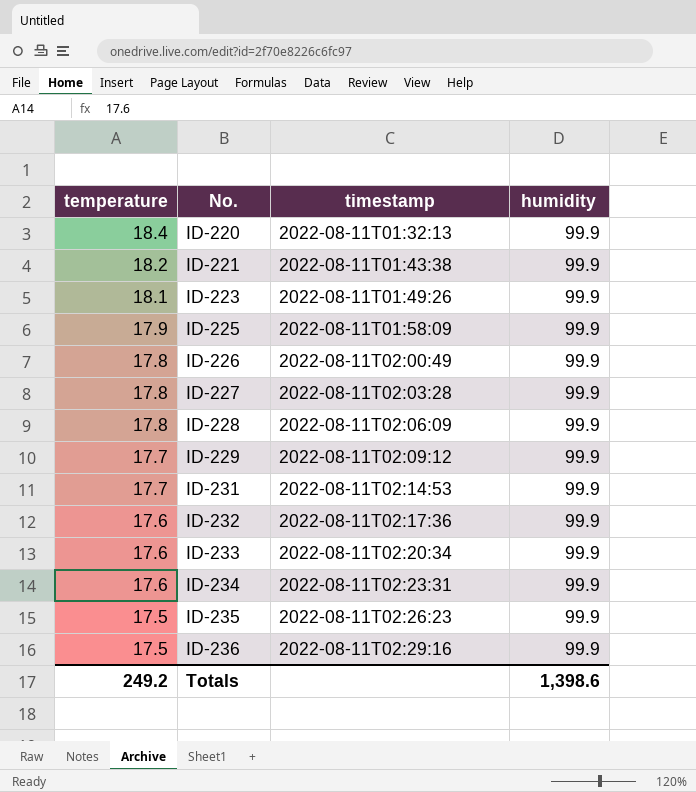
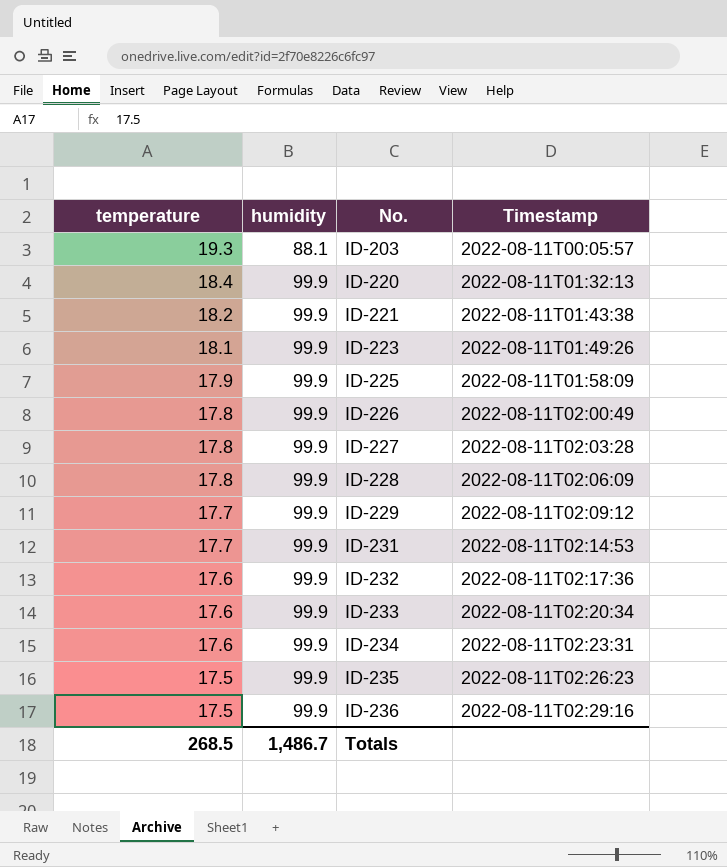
column humidity | position: 4 -> 2
column name: timestamp -> Timestamp
row ID-203: none -> 19.3 | 88.1 | 2022-08-11T00:05:57
Totals | temperature: 249.2 -> 268.5
Totals | humidity: 1,398.6 -> 1,486.7

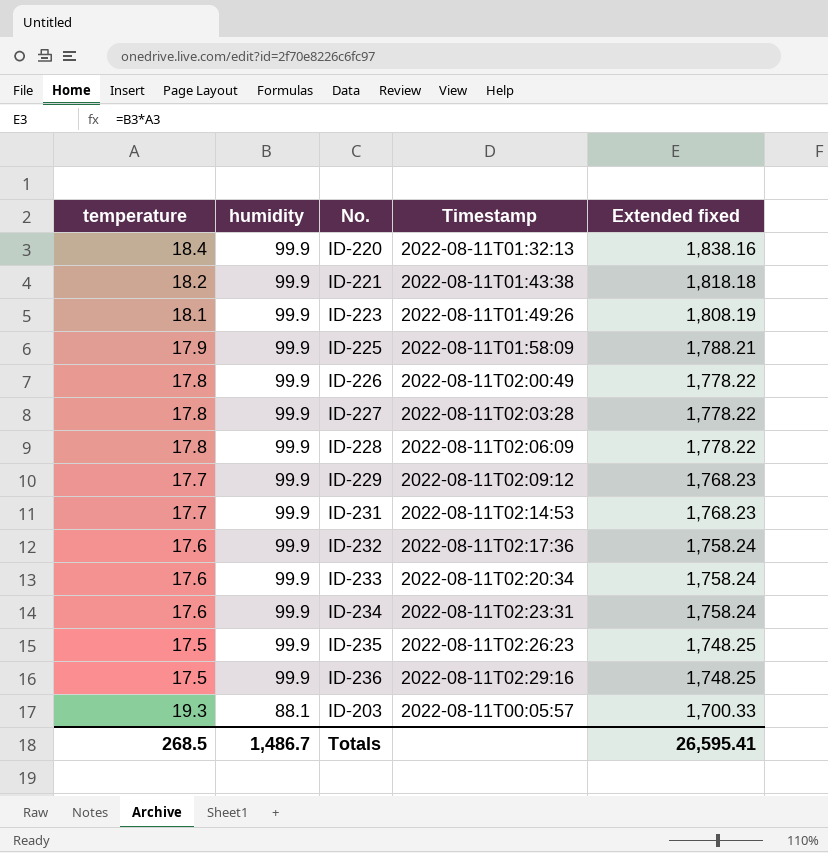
row order: temperature descending -> humidity descending
column Extended fixed | formula: none -> [temperature] * [humidity]

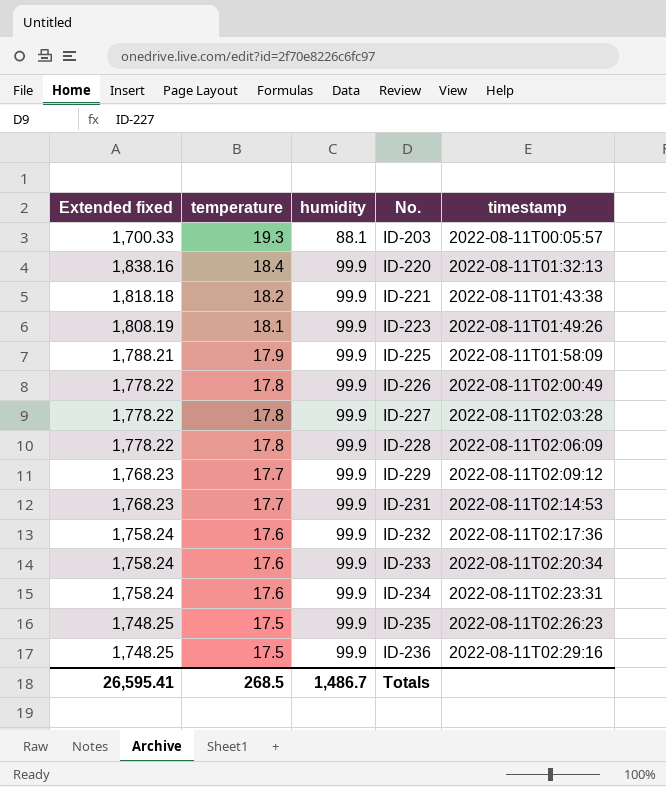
row order: humidity descending -> temperature descending
column Extended fixed | position: 5 -> 1
column name: Timestamp -> timestamp

